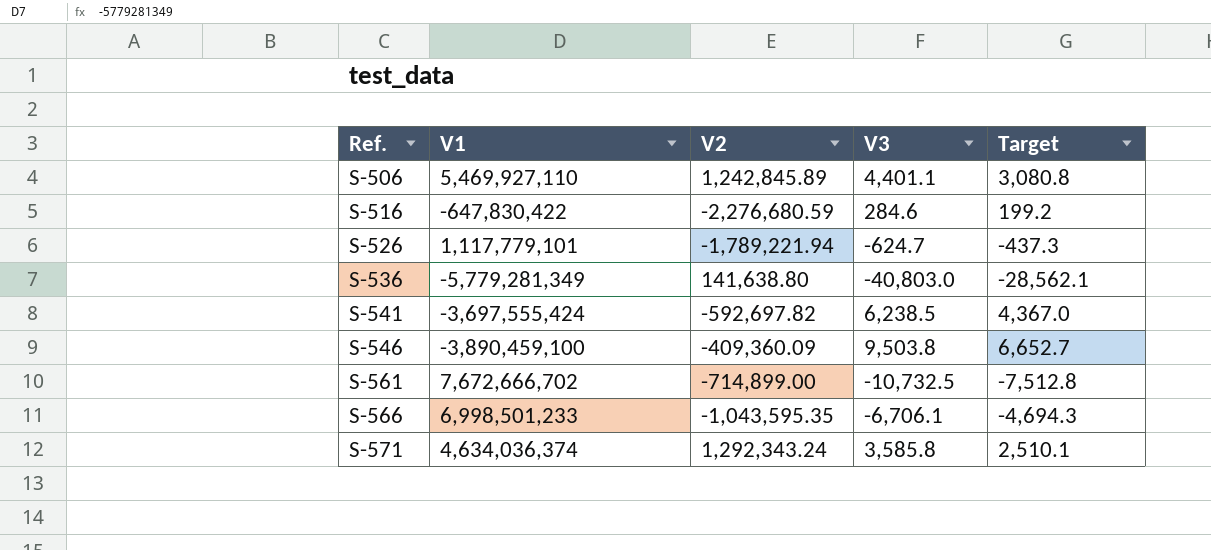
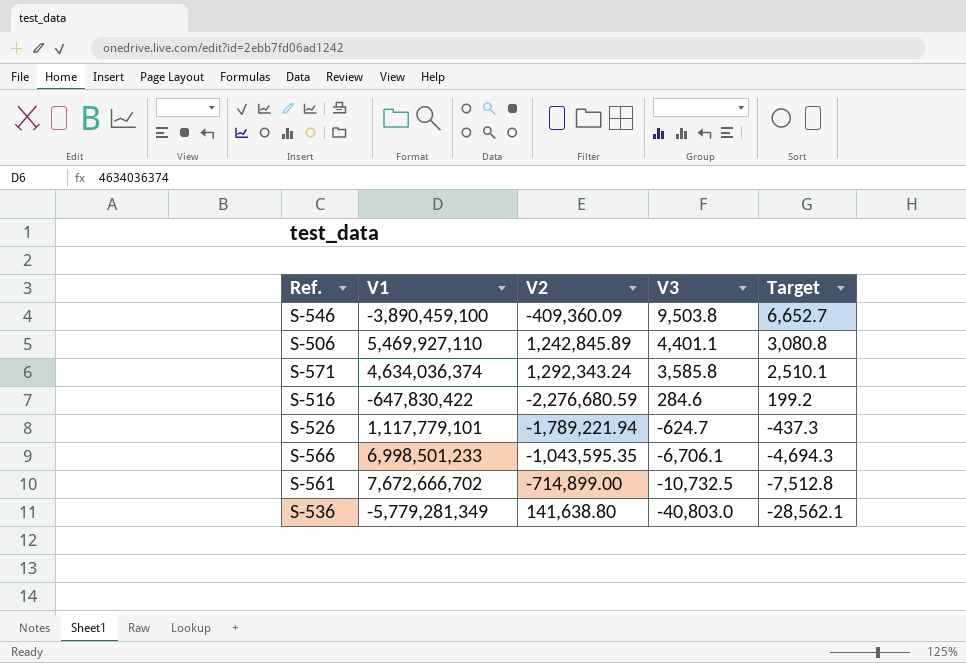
row order: Ref. ascending -> V3 descending
row S-541: -3,697,555,424 | -592,697.82 | 6,238.5 | 4,367.0 -> none

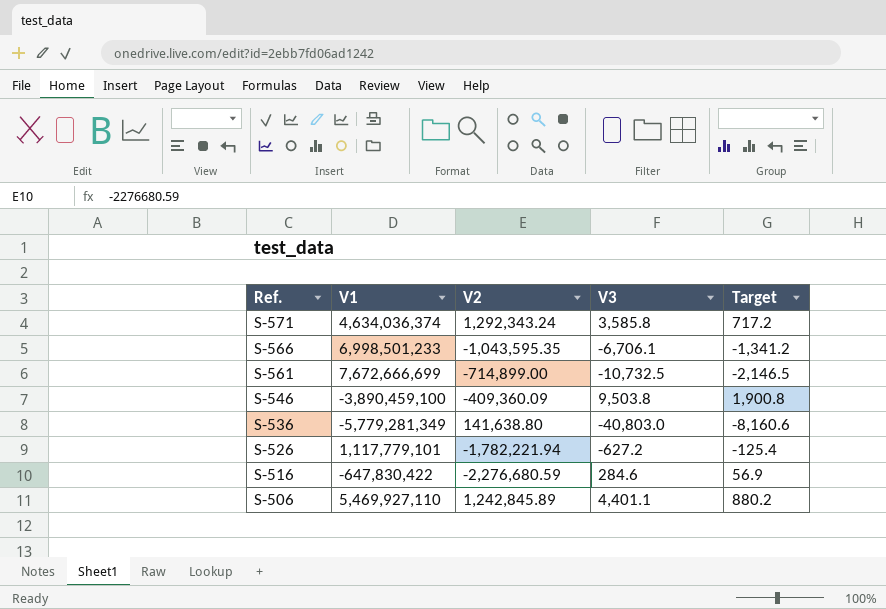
row order: V3 descending -> Ref. descending
column Target | formula: [V3] * 0.7 -> [V3] * 0.2
S-561 | V1: 7,672,666,702 -> 7,672,666,699
S-526 | V2: -1,789,221.94 -> -1,782,221.94
S-526 | V3: -624.7 -> -627.2

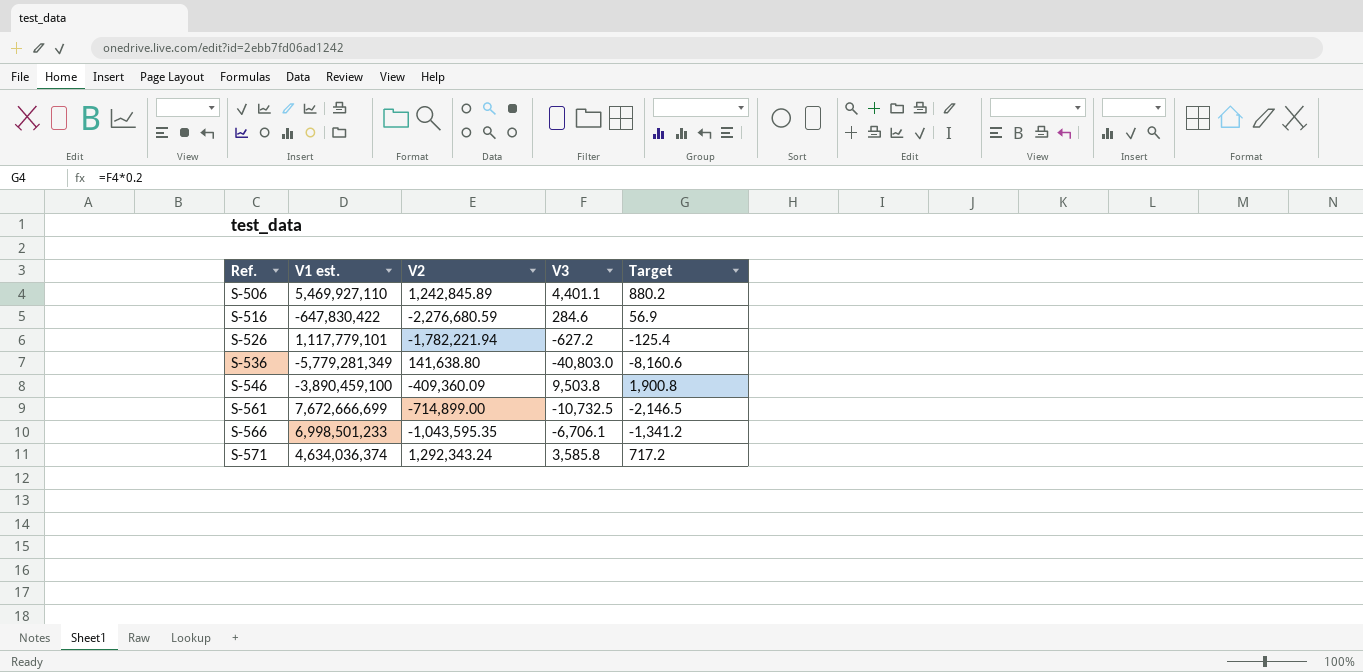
row order: Ref. descending -> Ref. ascending
column name: V1 -> V1 est.

